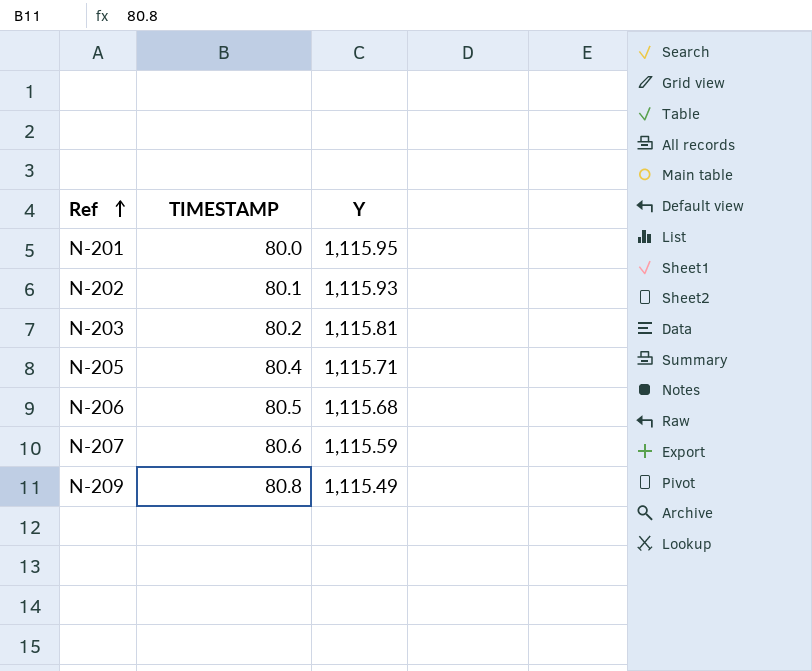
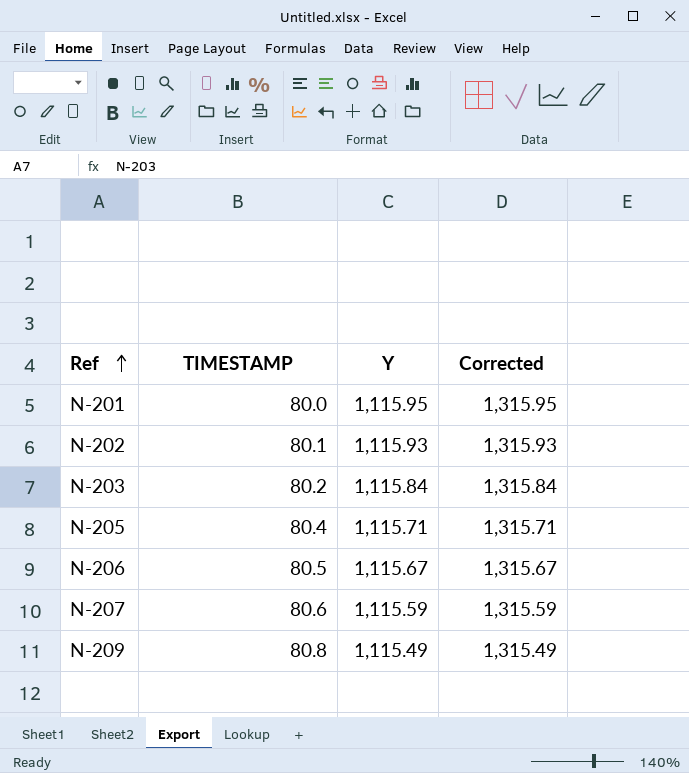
column Corrected | formula: none -> [Y] + 200
N-203 | Y: 1,115.81 -> 1,115.84
N-206 | Y: 1,115.68 -> 1,115.67

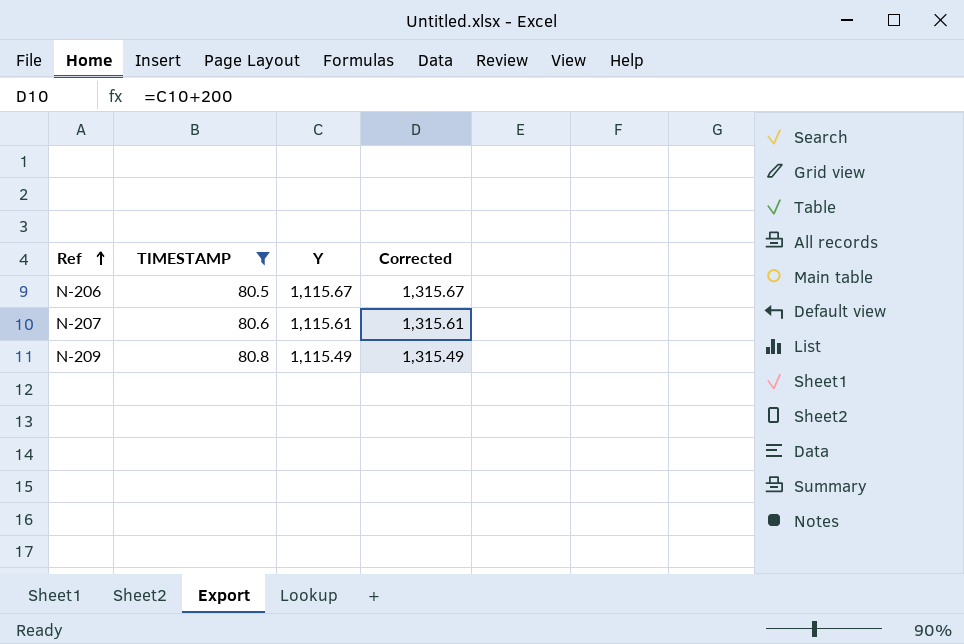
filter: none -> TIMESTAMP >= 80.5
N-207 | Y: 1,115.59 -> 1,115.61
N-207 | Corrected: 1,315.59 -> 1,315.61

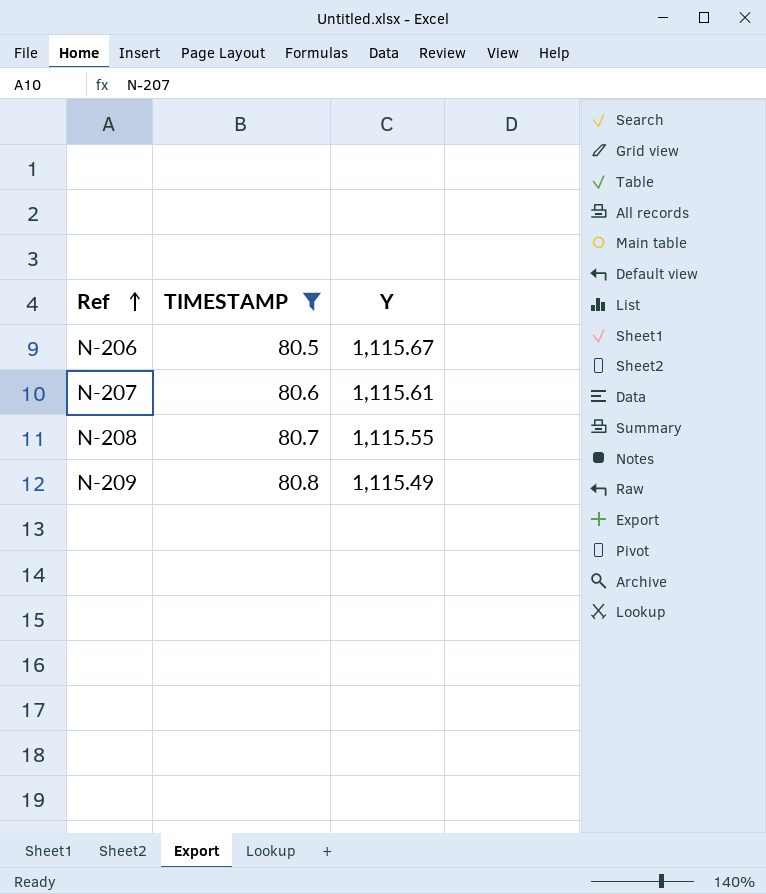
column Corrected | formula: [Y] + 200 -> none
row N-208: none -> 80.7 | 1,115.55

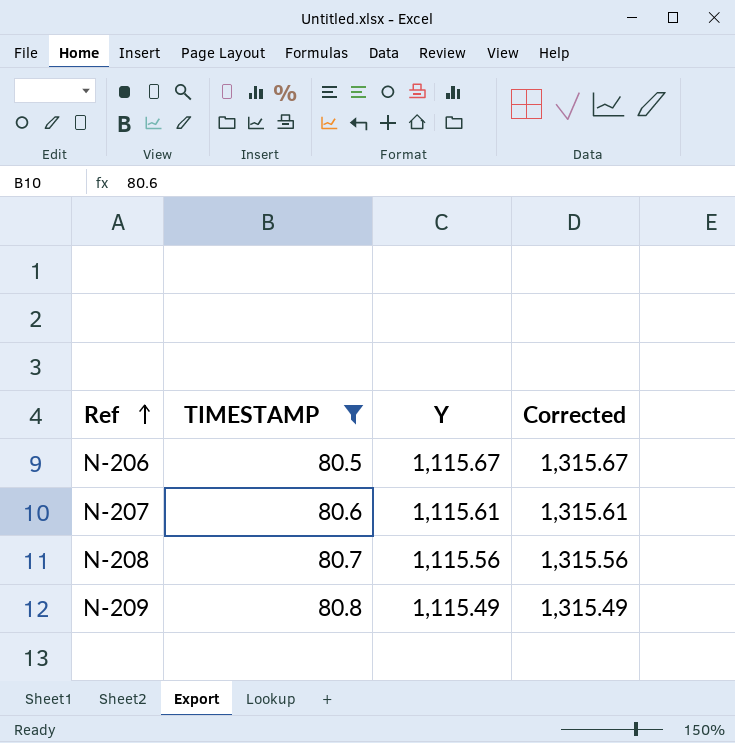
column Corrected | formula: none -> [Y] + 200
N-208 | Y: 1,115.55 -> 1,115.56

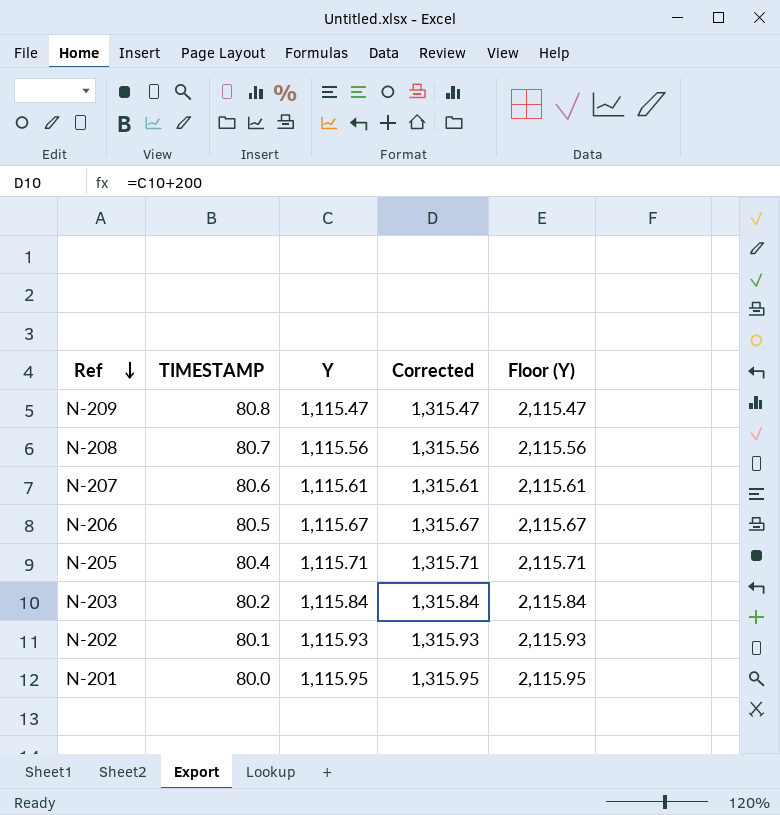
filter: TIMESTAMP >= 80.5 -> none
row order: Ref ascending -> Ref descending
column Floor (Y) | formula: none -> [Y] + 1000
N-209 | Y: 1,115.49 -> 1,115.47
N-209 | Corrected: 1,315.49 -> 1,315.47

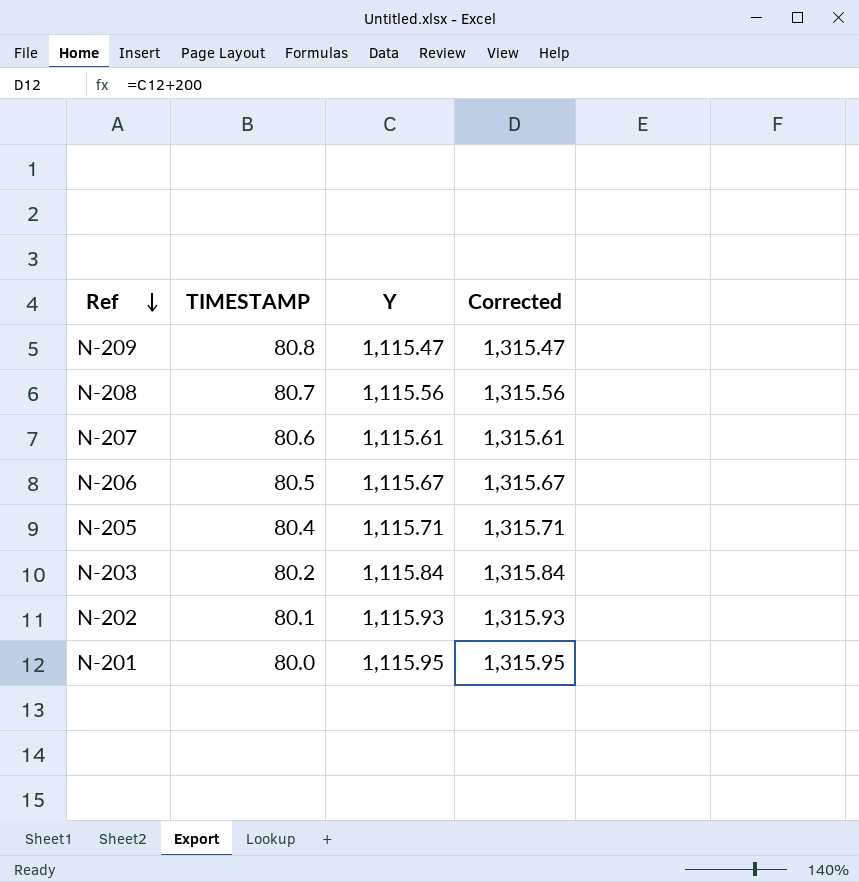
column Floor (Y) | formula: [Y] + 1000 -> none

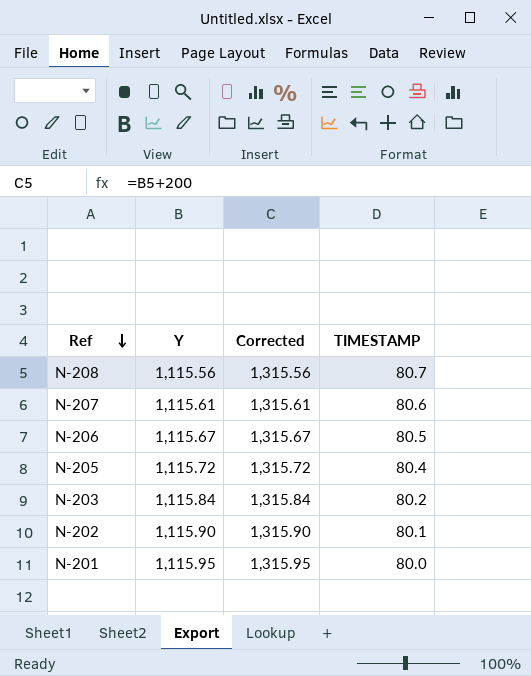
column TIMESTAMP | position: 2 -> 4
row N-209: 80.8 | 1,115.47 | 1,315.47 -> none
N-205 | Y: 1,115.71 -> 1,115.72
N-205 | Corrected: 1,315.71 -> 1,315.72
N-202 | Y: 1,115.93 -> 1,115.90
N-202 | Corrected: 1,315.93 -> 1,315.90

